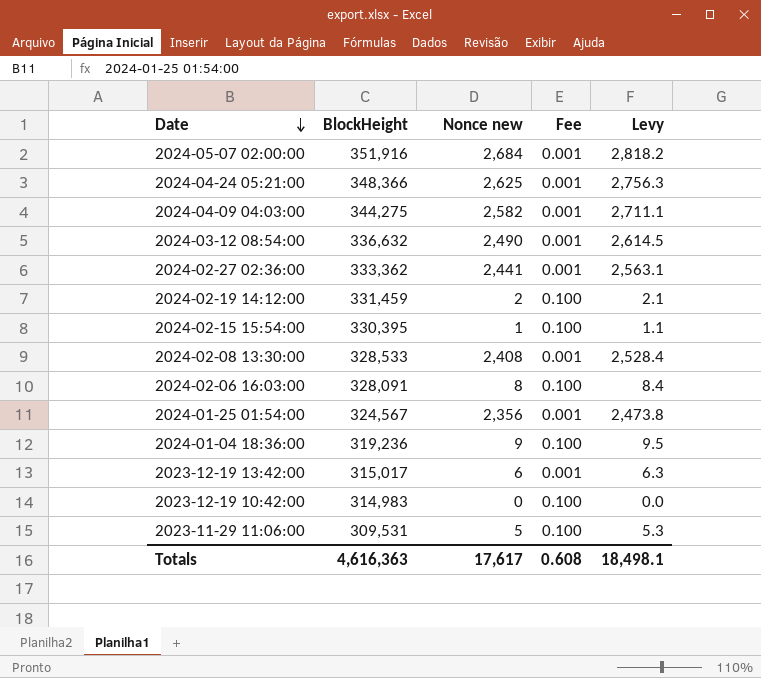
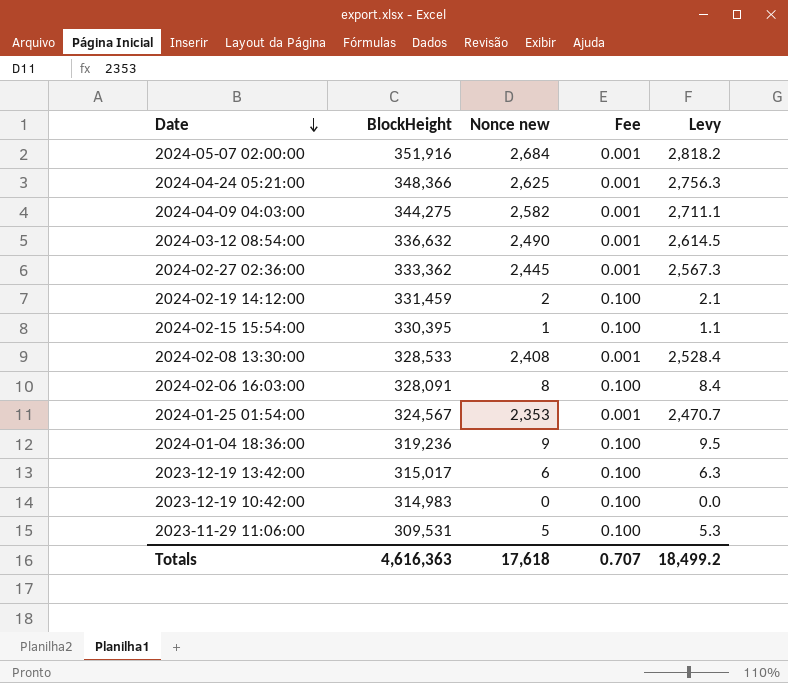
2024-02-27 02:36:00 | Nonce new: 2,441 -> 2,445
2024-02-27 02:36:00 | Levy: 2,563.1 -> 2,567.3
2024-01-25 01:54:00 | Nonce new: 2,356 -> 2,353
2024-01-25 01:54:00 | Levy: 2,473.8 -> 2,470.7
2023-12-19 13:42:00 | Fee: 0.001 -> 0.100
Totals | Nonce new: 17,617 -> 17,618
Totals | Fee: 0.608 -> 0.707
Totals | Levy: 18,498.1 -> 18,499.2

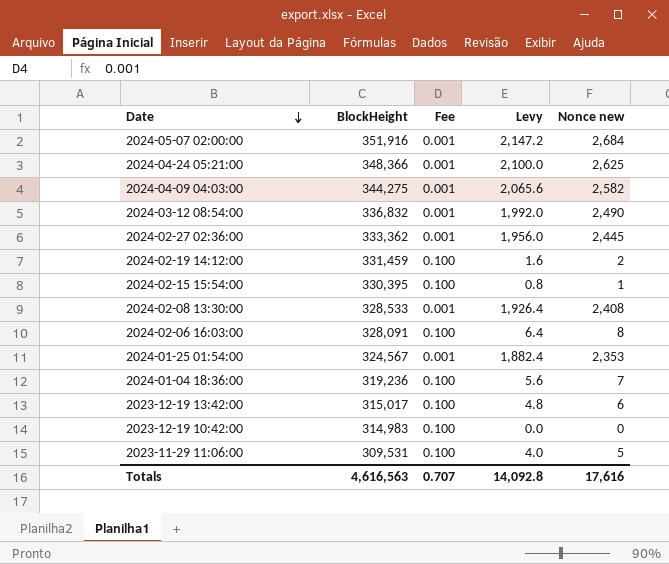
column Levy | formula: [Nonce new] * 1.05 -> [Nonce new] * 0.8
column Nonce new | position: 3 -> 5
2024-03-12 08:54:00 | BlockHeight: 336,632 -> 336,832
2024-01-04 18:36:00 | Nonce new: 9 -> 7
Totals | BlockHeight: 4,616,363 -> 4,616,563
Totals | Levy: 18,499.2 -> 14,092.8
Totals | Nonce new: 17,618 -> 17,616

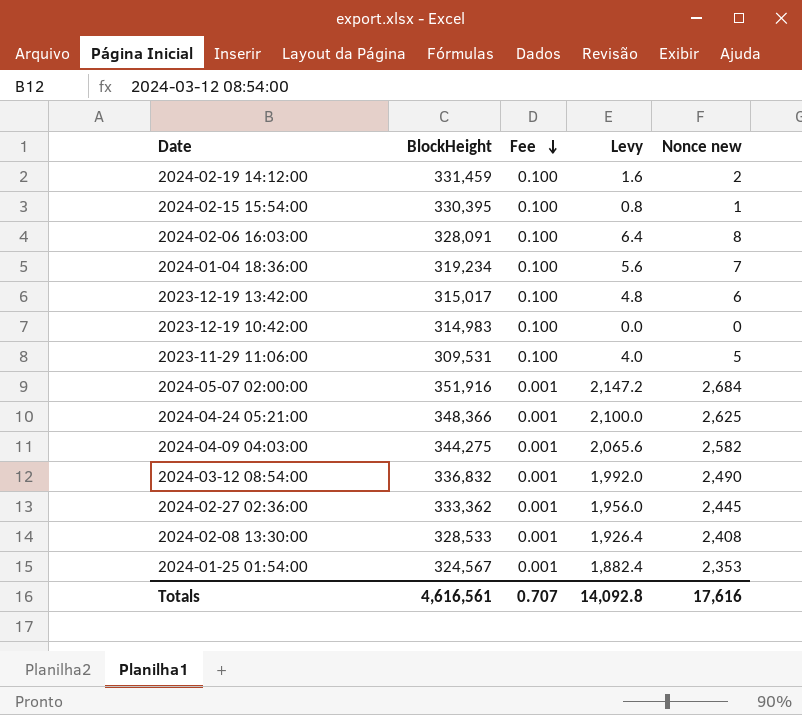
row order: Date descending -> Fee descending
2024-01-04 18:36:00 | BlockHeight: 319,236 -> 319,234
Totals | BlockHeight: 4,616,563 -> 4,616,561

